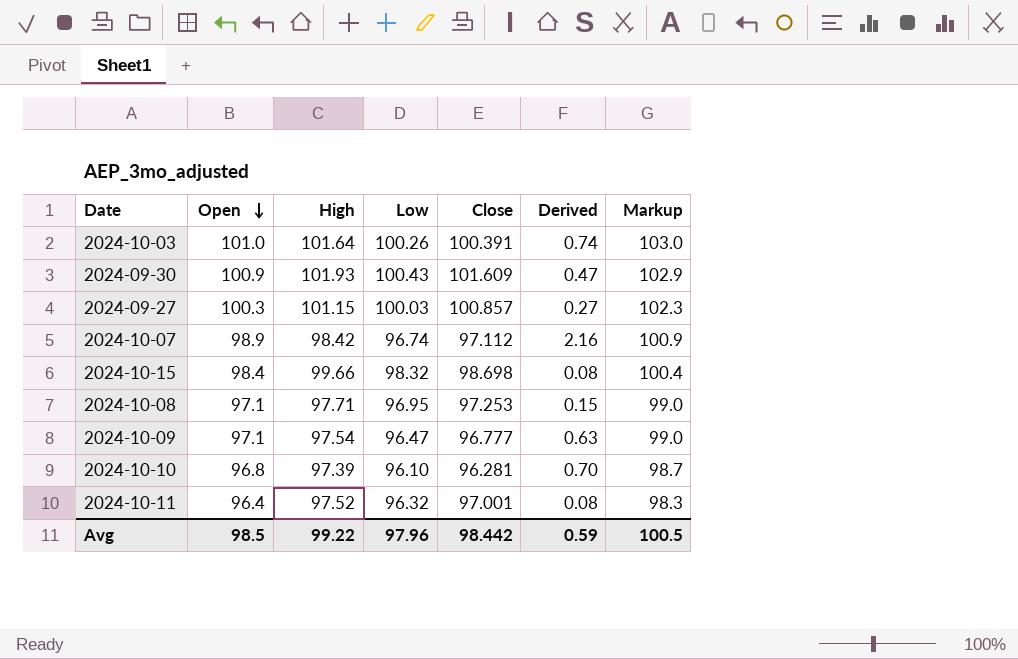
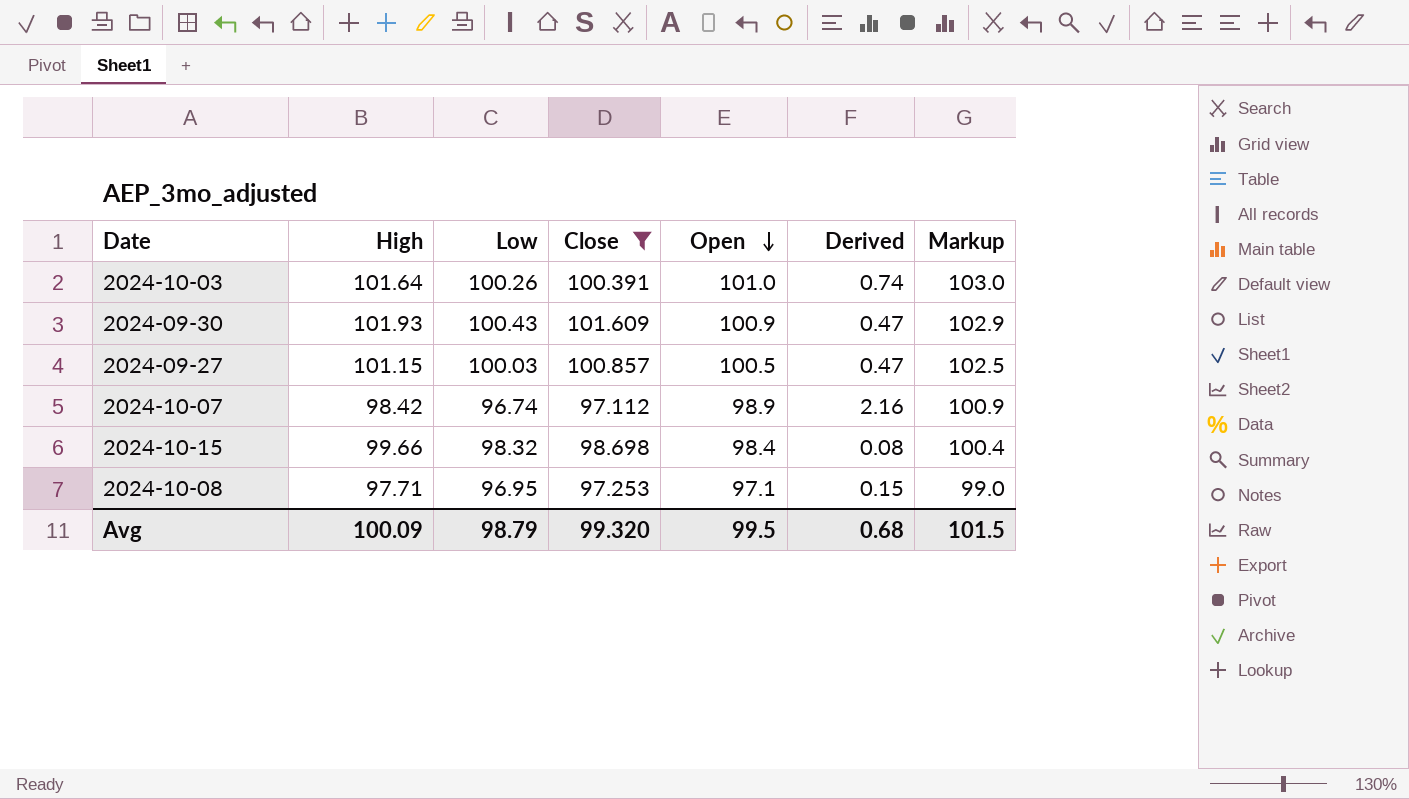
filter: none -> Close >= 97.112
column Open | position: 2 -> 5
2024-09-27 | Open: 100.3 -> 100.5
2024-09-27 | Derived: 0.27 -> 0.47
2024-09-27 | Markup: 102.3 -> 102.5
Avg | High: 99.22 -> 100.09
Avg | Low: 97.96 -> 98.79
Avg | Close: 98.442 -> 99.320
Avg | Open: 98.5 -> 99.5
Avg | Derived: 0.59 -> 0.68
Avg | Markup: 100.5 -> 101.5

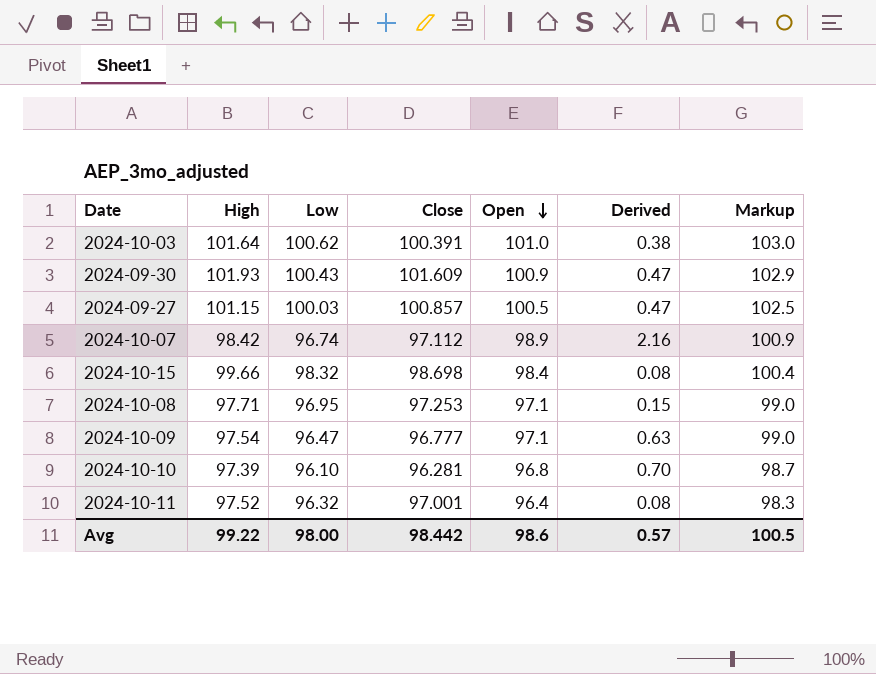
filter: Close >= 97.112 -> none
2024-10-03 | Low: 100.26 -> 100.62
2024-10-03 | Derived: 0.74 -> 0.38
Avg | High: 100.09 -> 99.22
Avg | Low: 98.79 -> 98.00
Avg | Close: 99.320 -> 98.442
Avg | Open: 99.5 -> 98.6
Avg | Derived: 0.68 -> 0.57
Avg | Markup: 101.5 -> 100.5

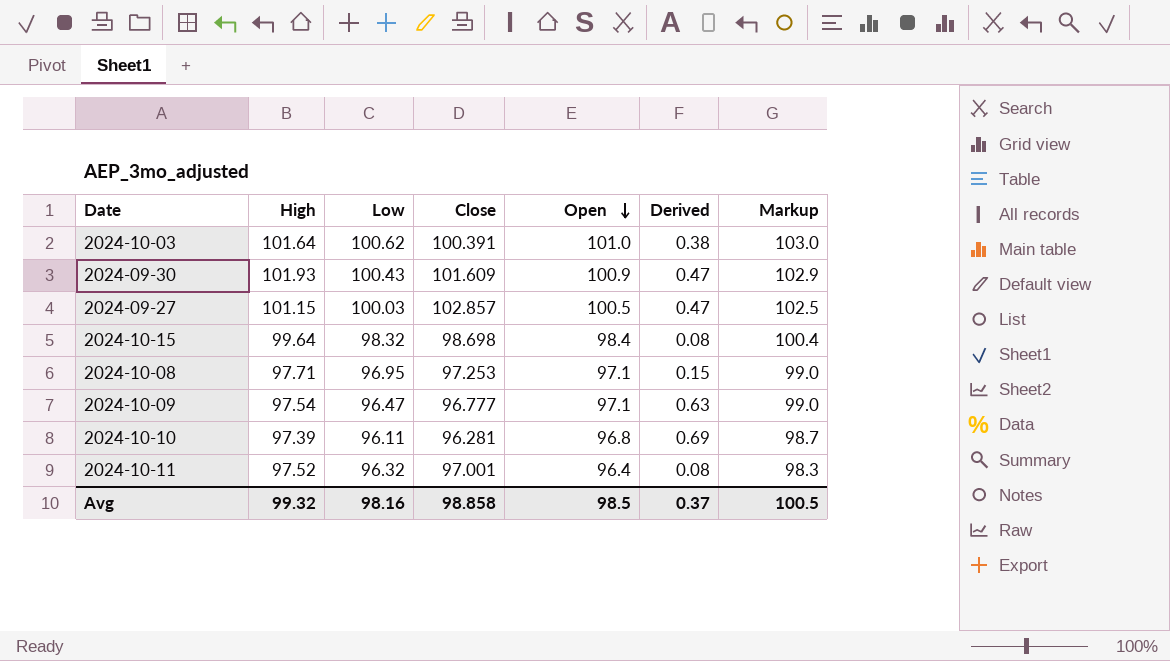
row 2024-10-07: 98.42 | 96.74 | 97.112 | 98.9 | 2.16 | 100.9 -> none
2024-09-27 | Close: 100.857 -> 102.857
2024-10-15 | High: 99.66 -> 99.64
2024-10-10 | Low: 96.10 -> 96.11
2024-10-10 | Derived: 0.70 -> 0.69
Avg | High: 99.22 -> 99.32
Avg | Low: 98.00 -> 98.16
Avg | Close: 98.442 -> 98.858
Avg | Open: 98.6 -> 98.5
Avg | Derived: 0.57 -> 0.37

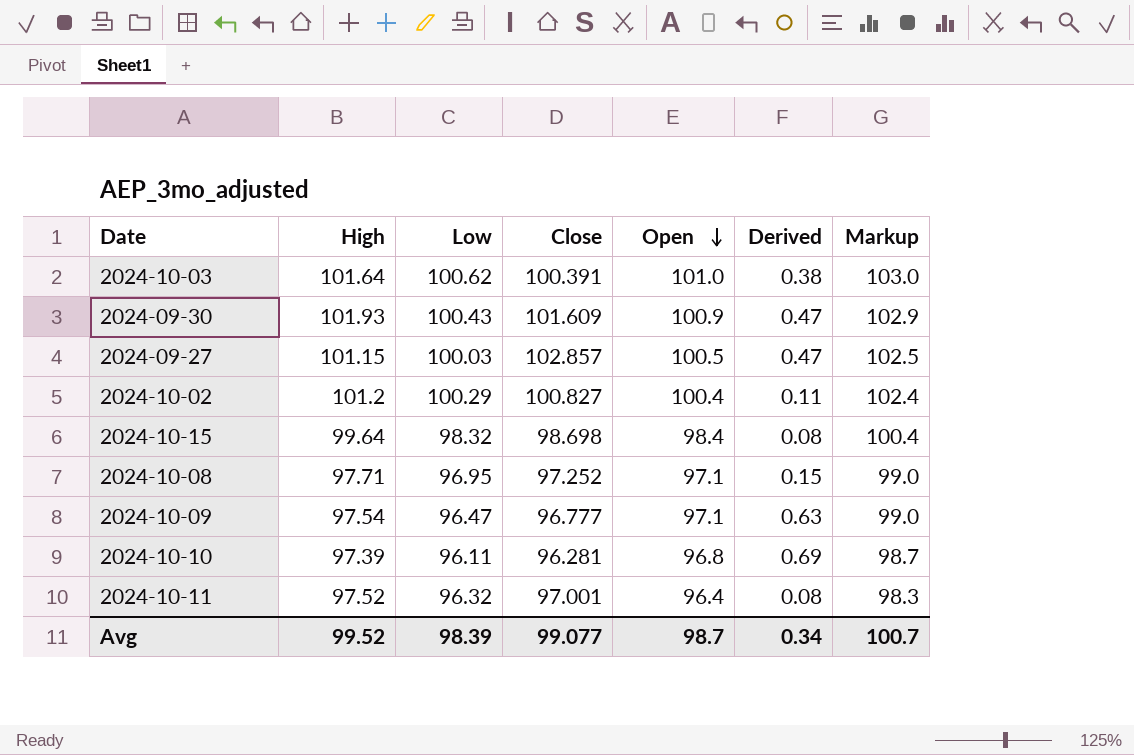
row 2024-10-02: none -> 101.2 | 100.29 | 100.827 | 100.4 | 0.11 | 102.4
2024-10-08 | Close: 97.253 -> 97.252
Avg | High: 99.32 -> 99.52
Avg | Low: 98.16 -> 98.39
Avg | Close: 98.858 -> 99.077
Avg | Open: 98.5 -> 98.7
Avg | Derived: 0.37 -> 0.34
Avg | Markup: 100.5 -> 100.7

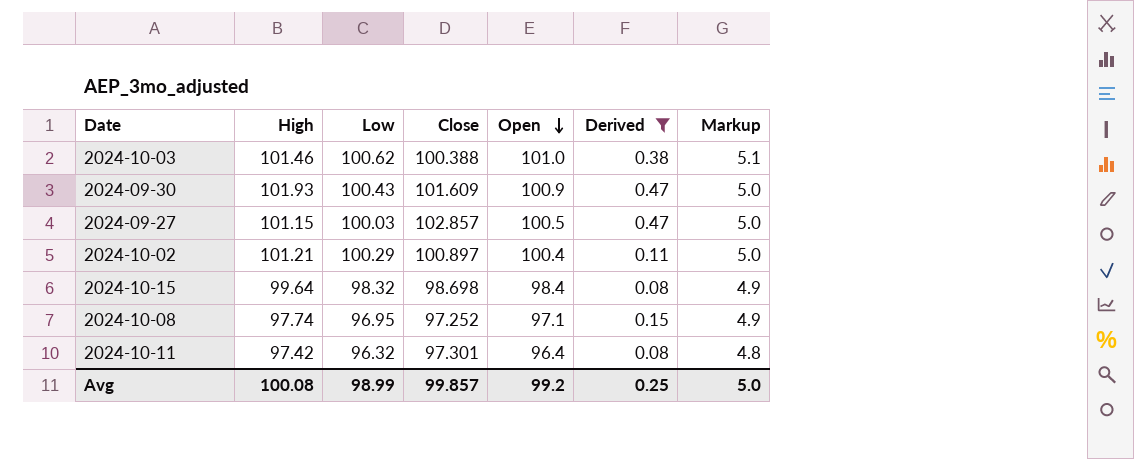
filter: none -> Derived <= 0.47
column Markup | formula: [Open] * 1.02 -> [Open] * 0.05
2024-10-03 | High: 101.64 -> 101.46
2024-10-03 | Close: 100.391 -> 100.388
2024-10-02 | High: 101.2 -> 101.21
2024-10-02 | Close: 100.827 -> 100.897
2024-10-08 | High: 97.71 -> 97.74
2024-10-11 | High: 97.52 -> 97.42
2024-10-11 | Close: 97.001 -> 97.301
Avg | High: 99.52 -> 100.08
Avg | Low: 98.39 -> 98.99
Avg | Close: 99.077 -> 99.857
Avg | Open: 98.7 -> 99.2
Avg | Derived: 0.34 -> 0.25
Avg | Markup: 100.7 -> 5.0

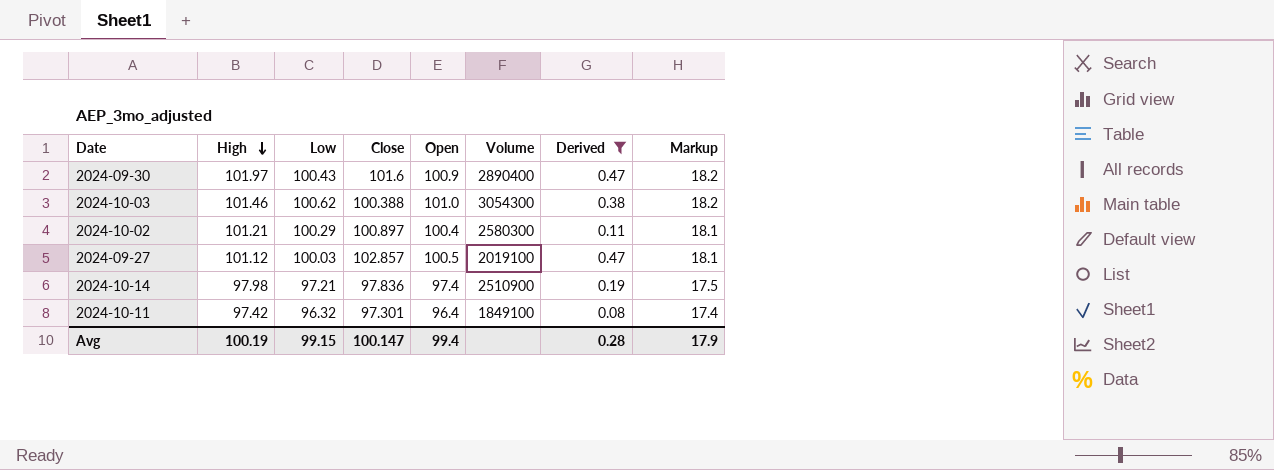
row order: Open descending -> High descending
column Volume | position: none -> 6
column Markup | formula: [Open] * 0.05 -> [Open] * 0.18
row 2024-10-15: 99.64 | 98.32 | 98.698 | 98.4 | 0.08 | 4.9 -> none
row 2024-10-08: 97.74 | 96.95 | 97.252 | 97.1 | 0.15 | 4.9 -> none
2024-09-30 | High: 101.93 -> 101.97
2024-09-30 | Close: 101.609 -> 101.6
2024-09-27 | High: 101.15 -> 101.12
row 2024-10-14: none -> 97.98 | 97.21 | 97.836 | 97.4 | 2510900 | 0.19 | 17.5
Avg | High: 100.08 -> 100.19
Avg | Low: 98.99 -> 99.15
Avg | Close: 99.857 -> 100.147
Avg | Open: 99.2 -> 99.4
Avg | Derived: 0.25 -> 0.28
Avg | Markup: 5.0 -> 17.9

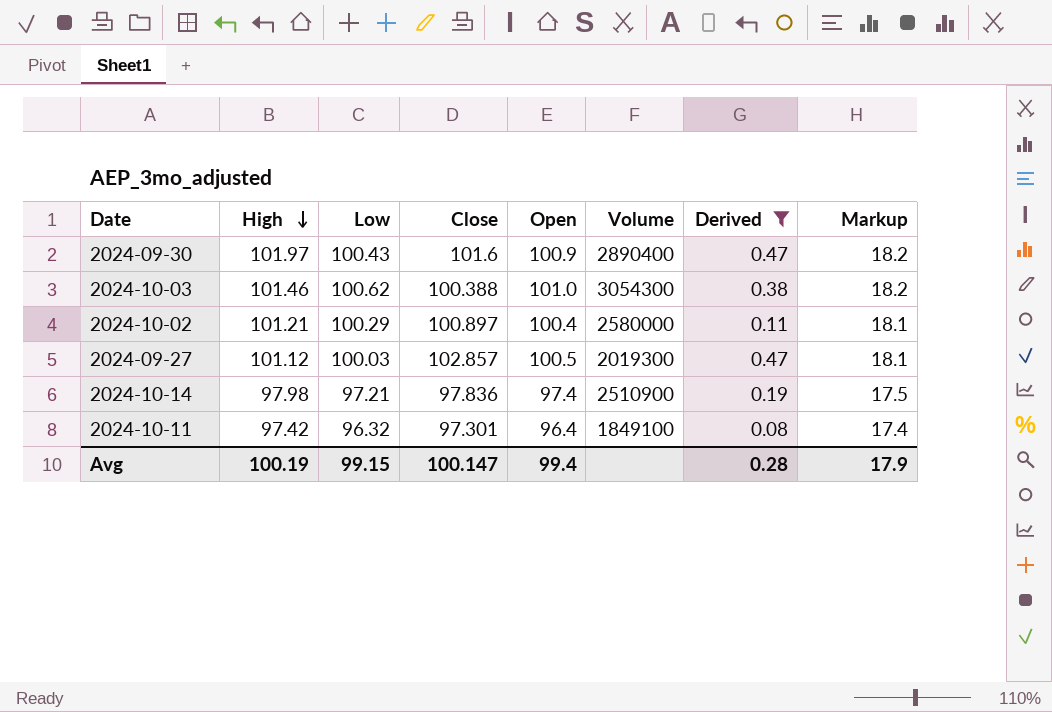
2024-10-02 | Volume: 2580300 -> 2580000
2024-09-27 | Volume: 2019100 -> 2019300

